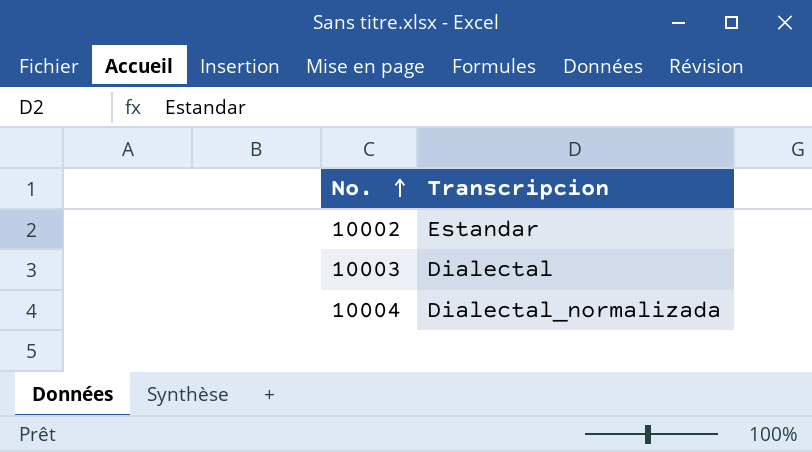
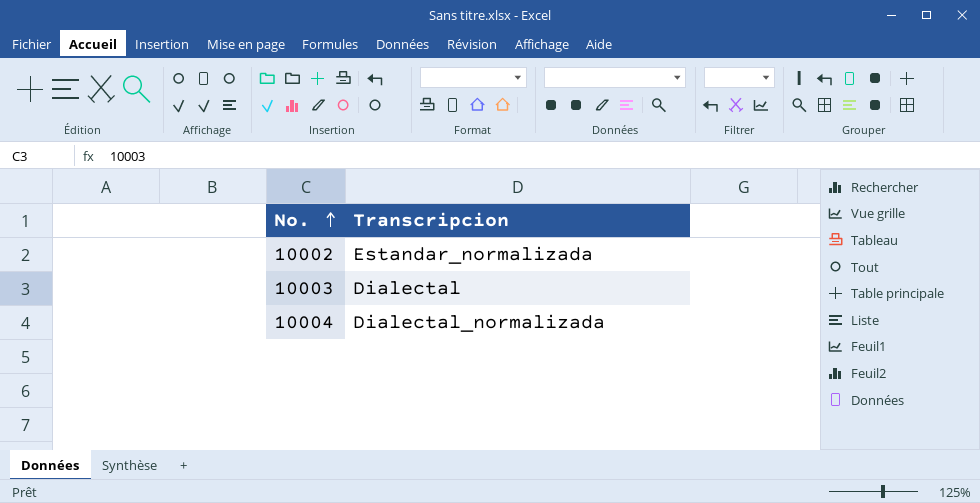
10002 | Transcripcion: Estandar -> Estandar_normalizada

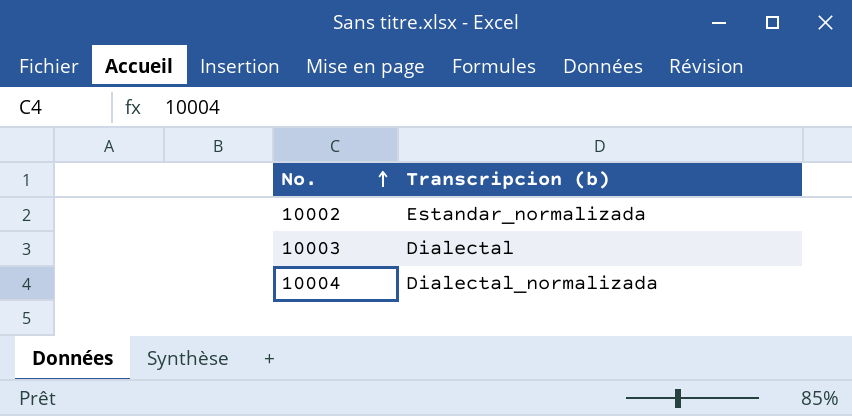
column name: Transcripcion -> Transcripcion (b)

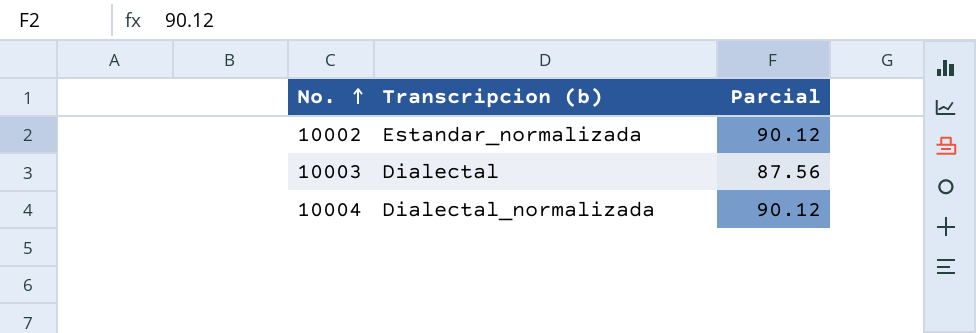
column Parcial | position: none -> 3

